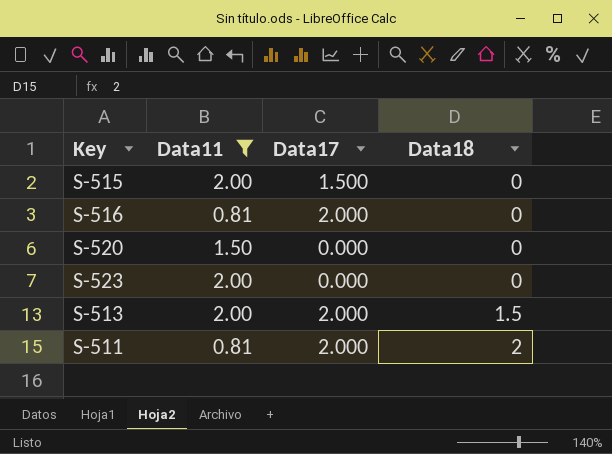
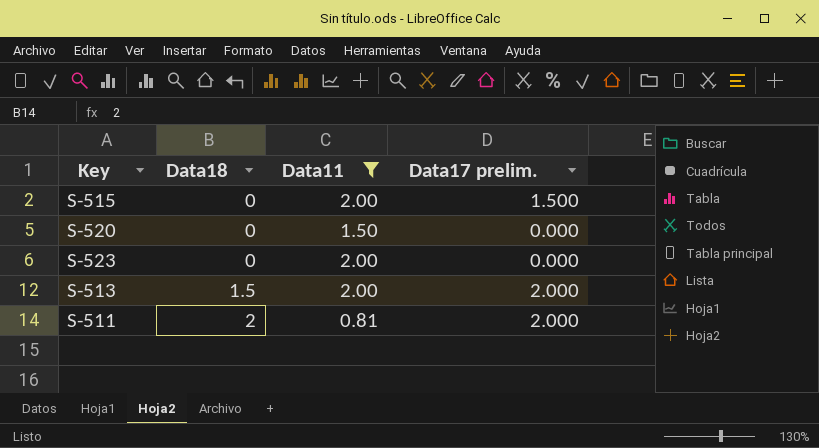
column Data18 | position: 4 -> 2
column name: Data17 -> Data17 prelim.
row S-516: 0.81 | 2.000 | 0 -> none

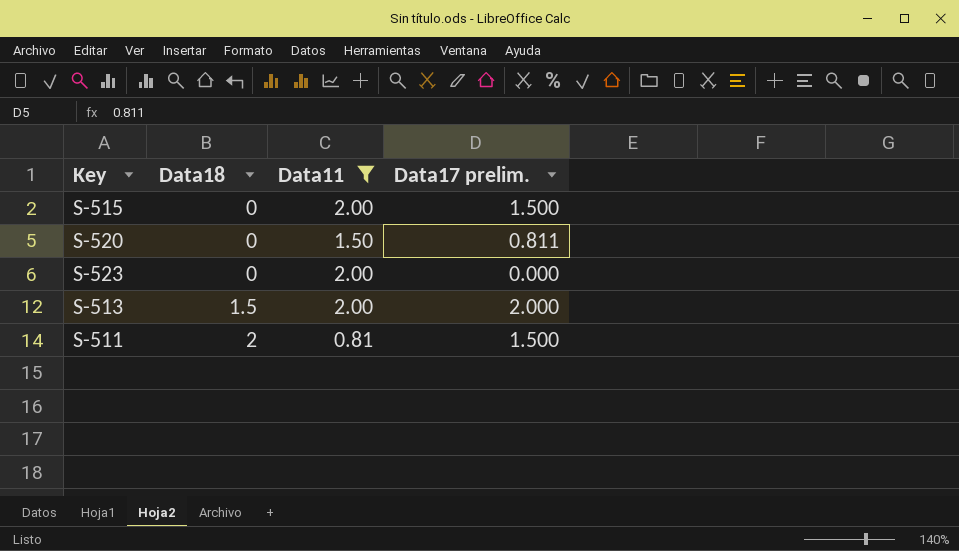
S-520 | Data17 prelim.: 0.000 -> 0.811
S-511 | Data17 prelim.: 2.000 -> 1.500

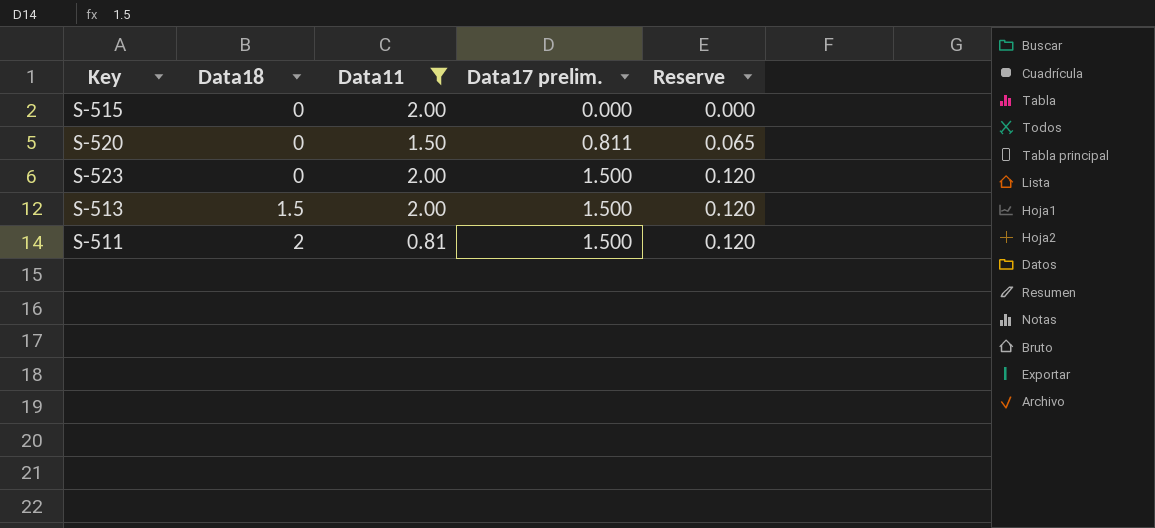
column Reserve | formula: none -> [Data17 prelim.] * 0.08
S-515 | Data17 prelim.: 1.500 -> 0.000
S-523 | Data17 prelim.: 0.000 -> 1.500
S-513 | Data17 prelim.: 2.000 -> 1.500

